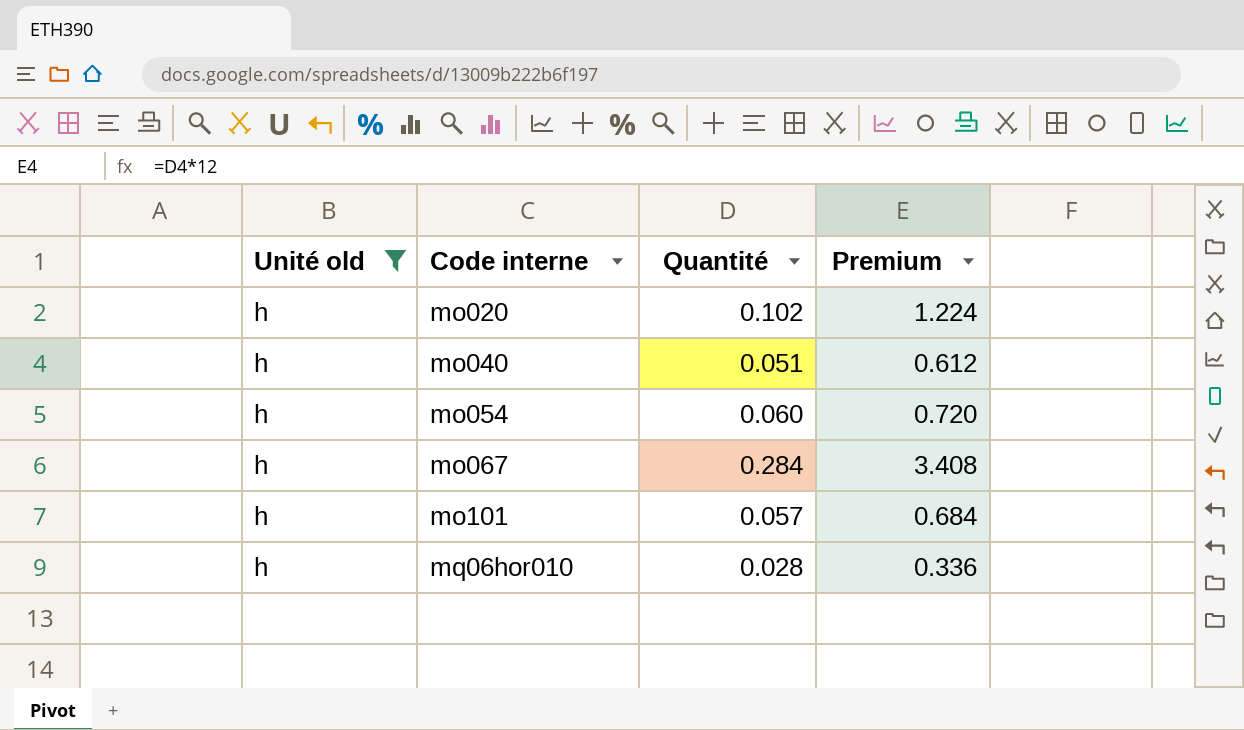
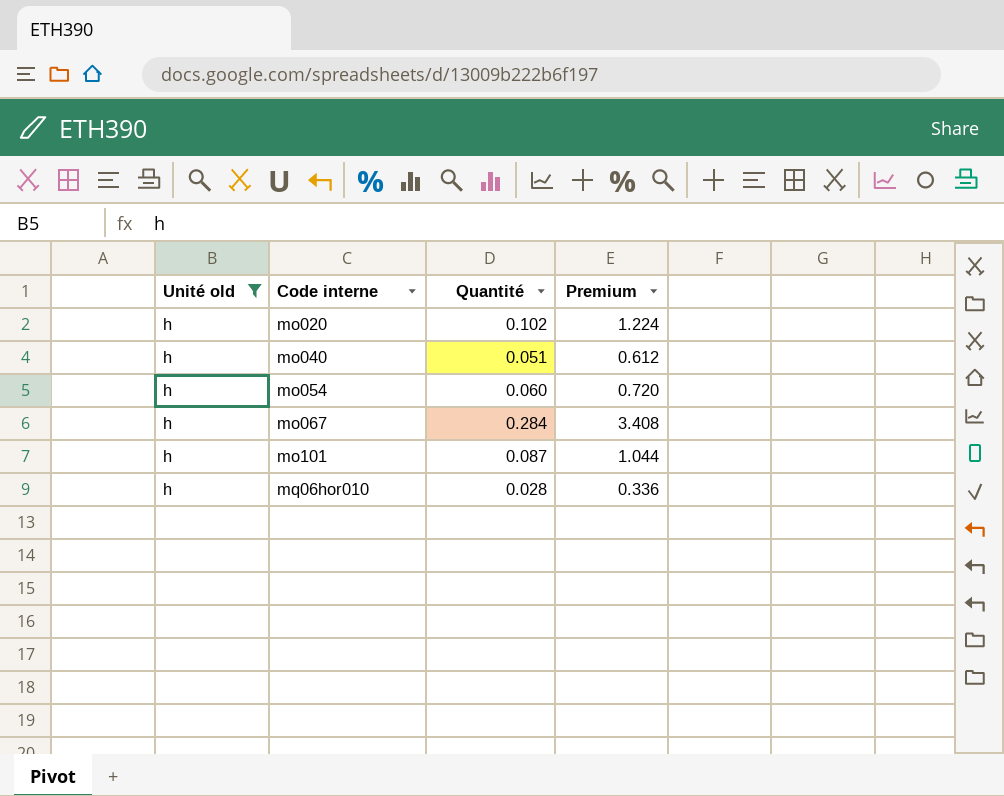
mo101 | Quantité: 0.057 -> 0.087
mo101 | Premium: 0.684 -> 1.044

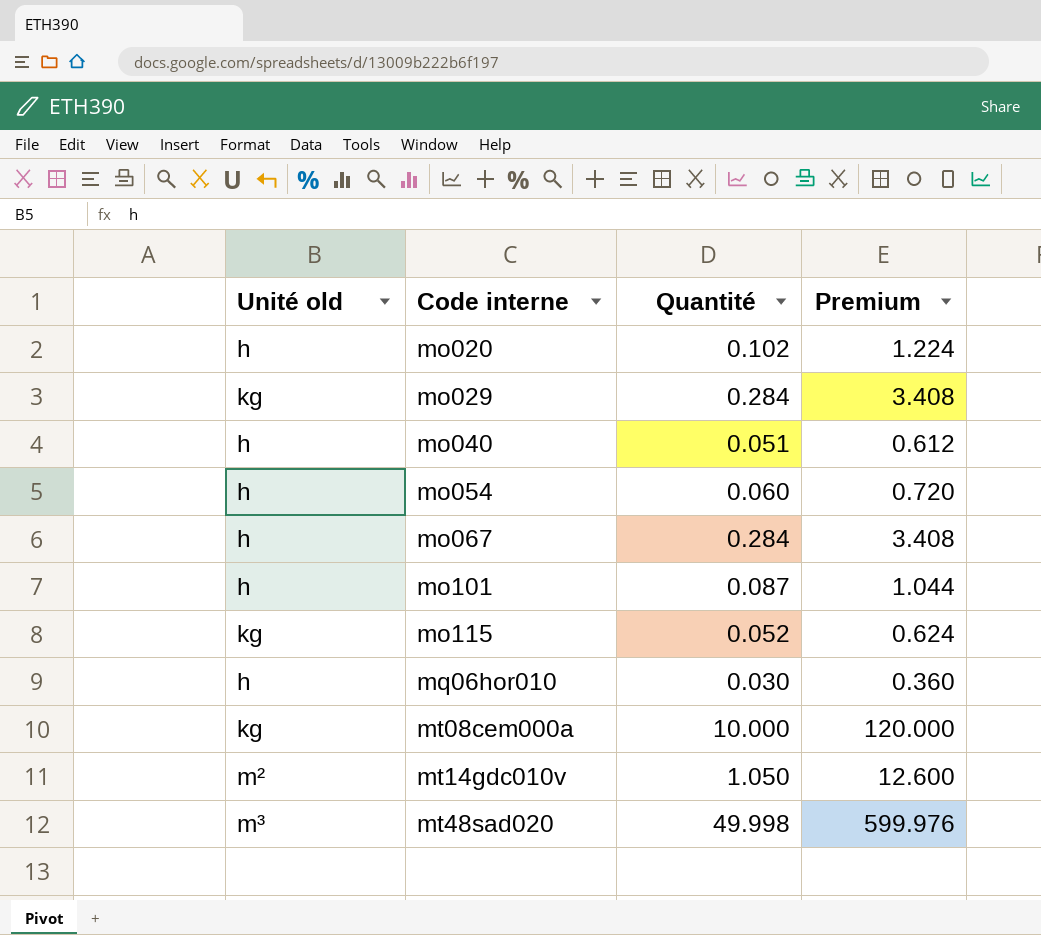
filter: Unité old = h -> none
mq06hor010 | Quantité: 0.028 -> 0.030
mq06hor010 | Premium: 0.336 -> 0.360

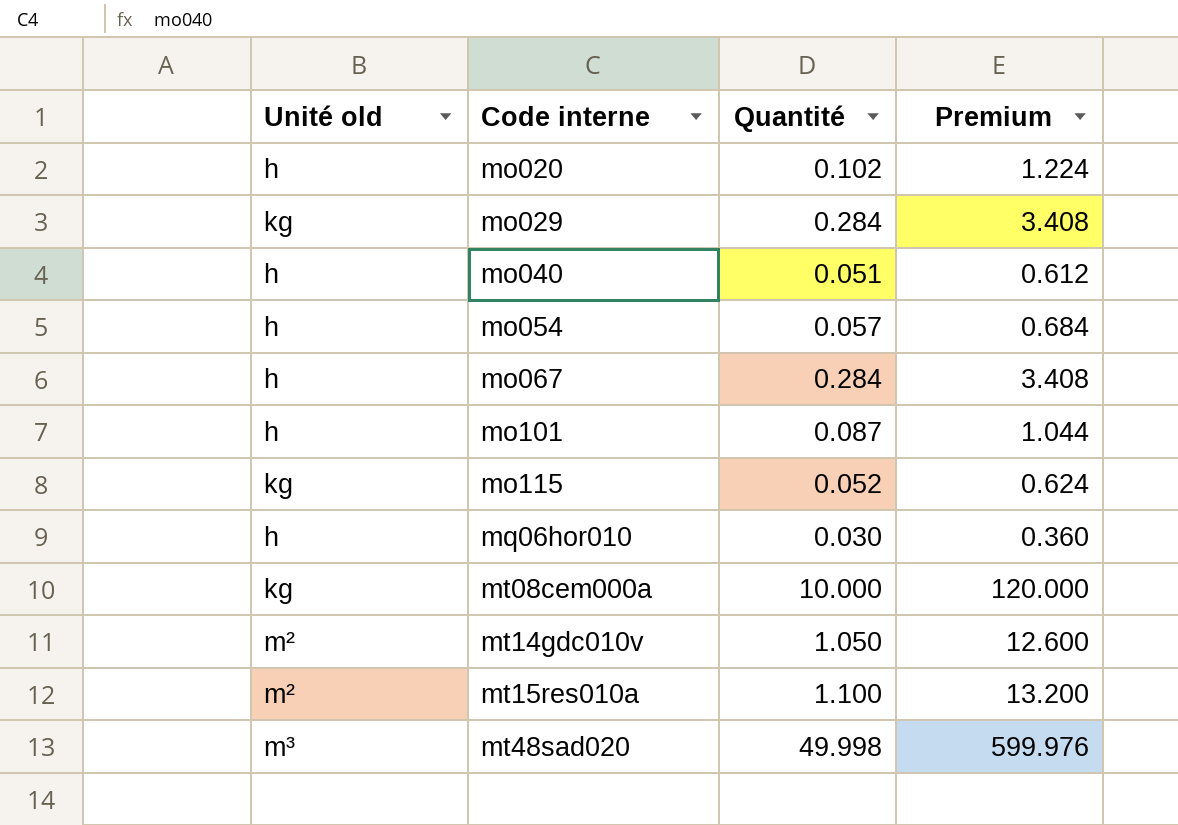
mo054 | Quantité: 0.060 -> 0.057
mo054 | Premium: 0.720 -> 0.684
row mt15res010a: none -> m² | 1.100 | 13.200

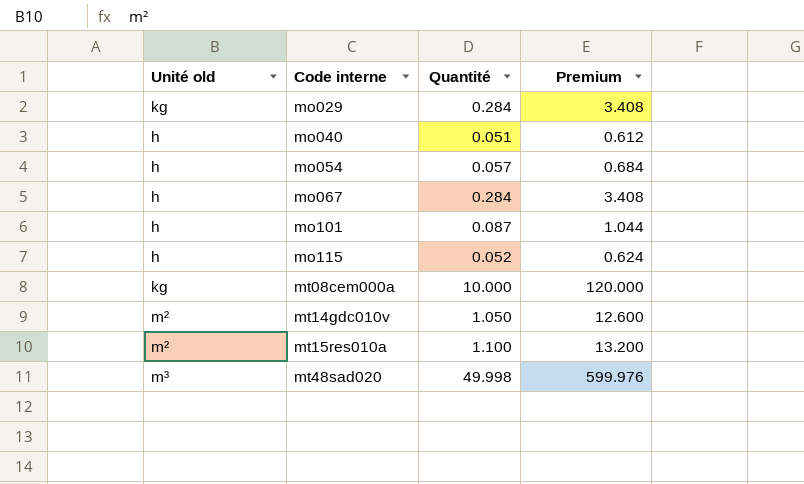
row mo020: h | 0.102 | 1.224 -> none
row mq06hor010: h | 0.030 | 0.360 -> none
mo115 | Unité old: kg -> h

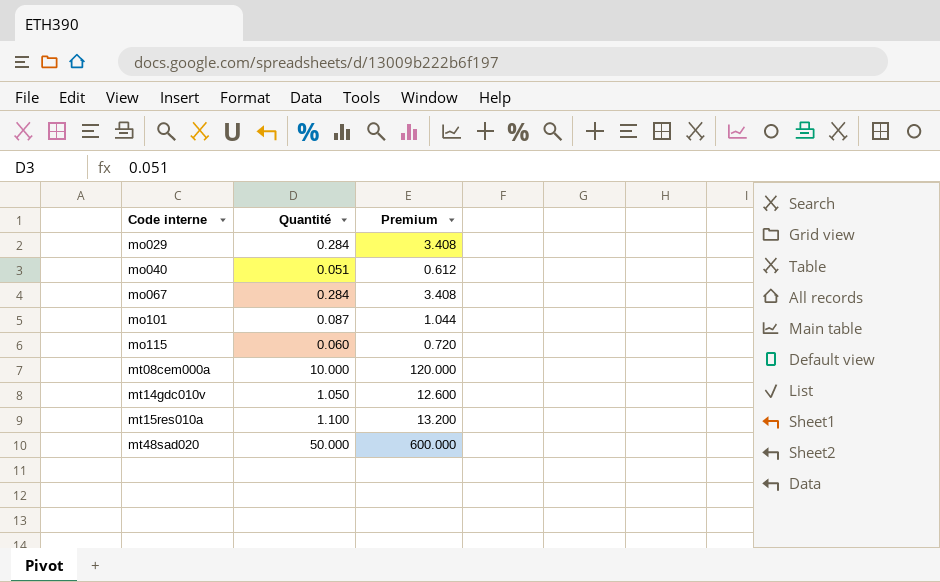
column Unité old | position: 1 -> none
row mo054: h | 0.057 | 0.684 -> none
mo115 | Quantité: 0.052 -> 0.060
mo115 | Premium: 0.624 -> 0.720
mt48sad020 | Quantité: 49.998 -> 50.000
mt48sad020 | Premium: 599.976 -> 600.000

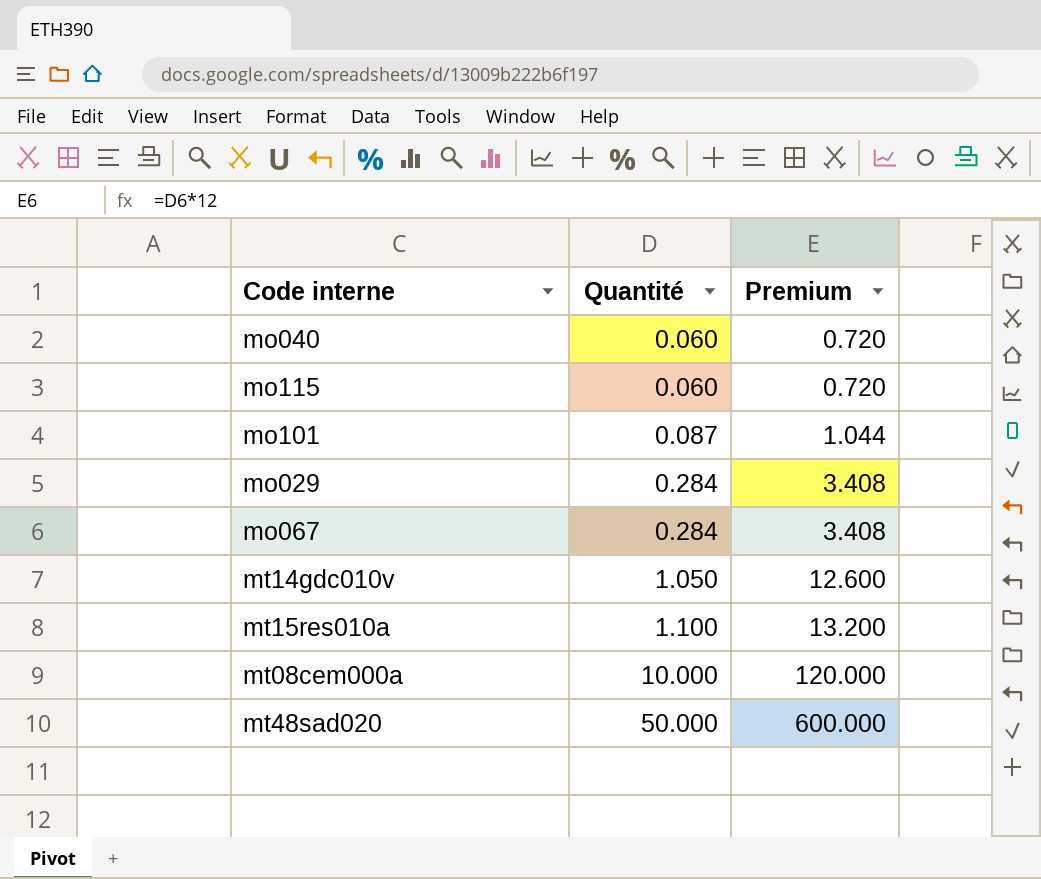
row order: Code interne ascending -> Quantité ascending
mo040 | Quantité: 0.051 -> 0.060
mo040 | Premium: 0.612 -> 0.720

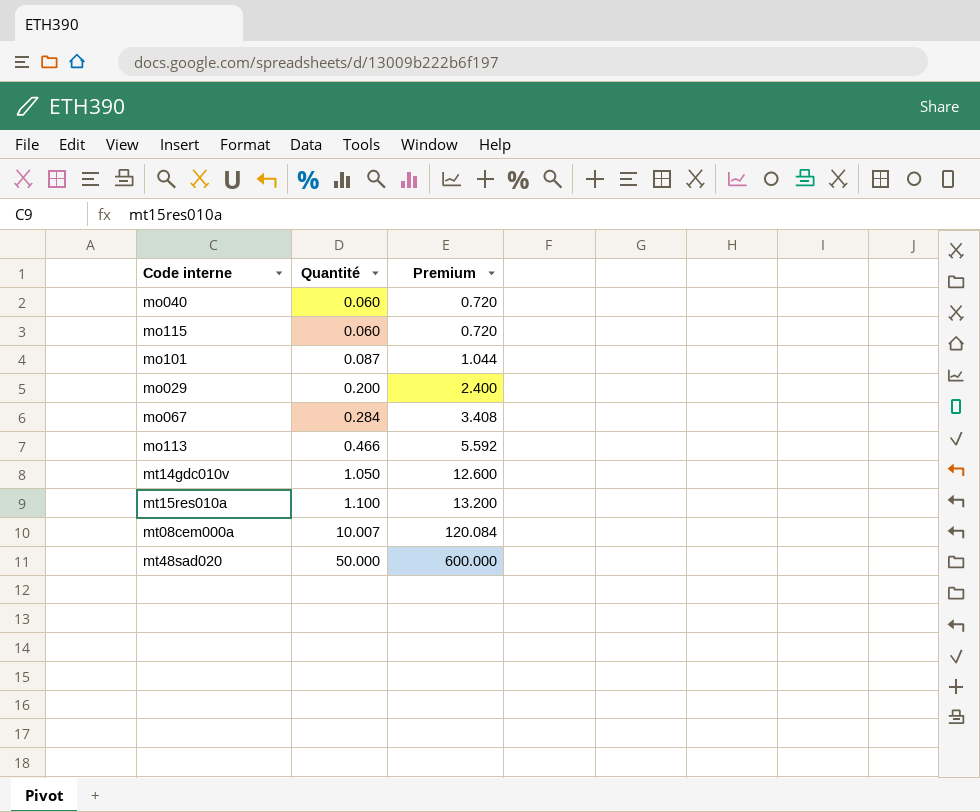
mo029 | Quantité: 0.284 -> 0.200
mo029 | Premium: 3.408 -> 2.400
row mo113: none -> 0.466 | 5.592
mt08cem000a | Quantité: 10.000 -> 10.007
mt08cem000a | Premium: 120.000 -> 120.084

